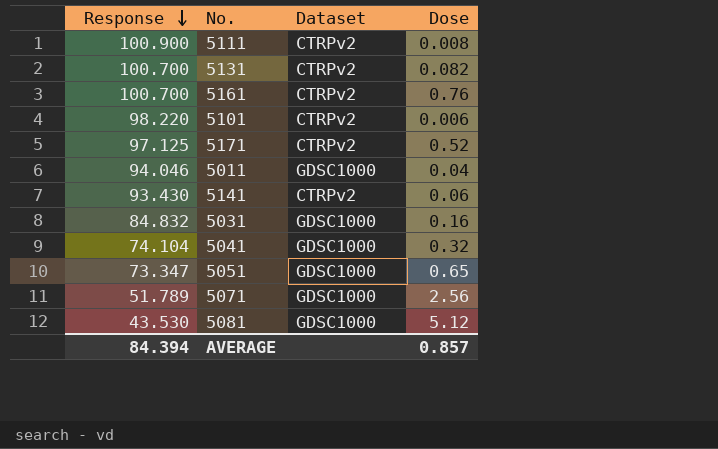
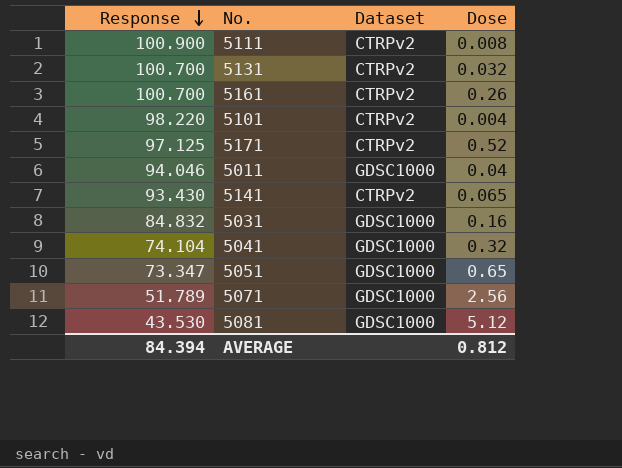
5131 | Dose: 0.082 -> 0.032
5161 | Dose: 0.76 -> 0.26
5101 | Dose: 0.006 -> 0.004
5141 | Dose: 0.06 -> 0.065
AVERAGE | Dose: 0.857 -> 0.812

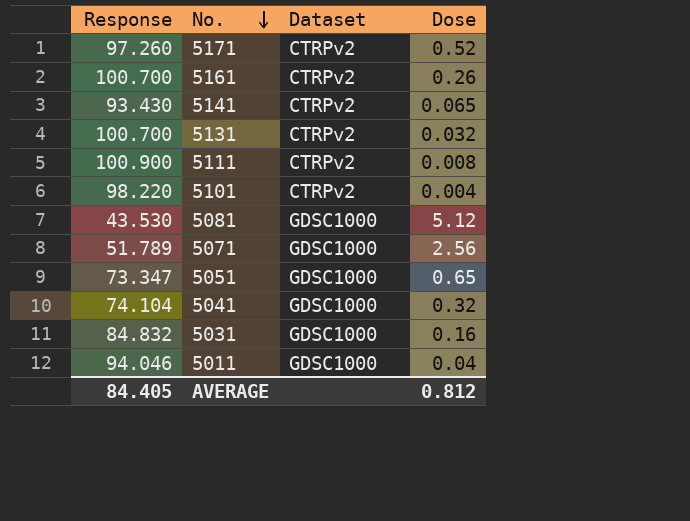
row order: Response descending -> No. descending
5171 | Response: 97.125 -> 97.260
AVERAGE | Response: 84.394 -> 84.405

